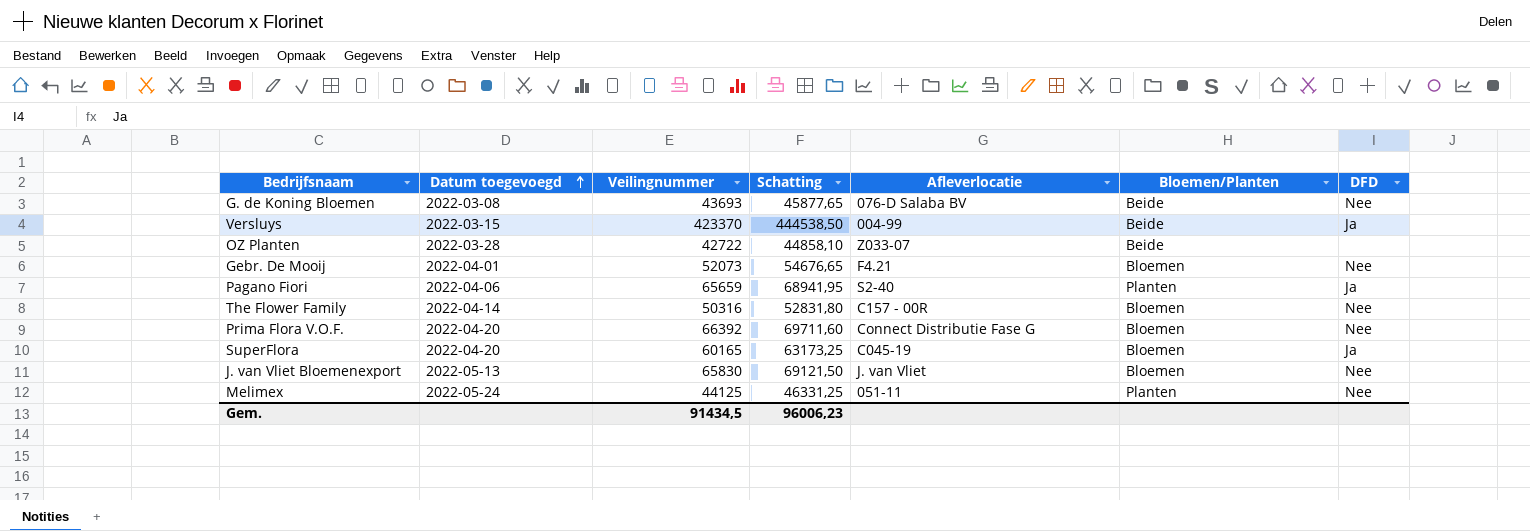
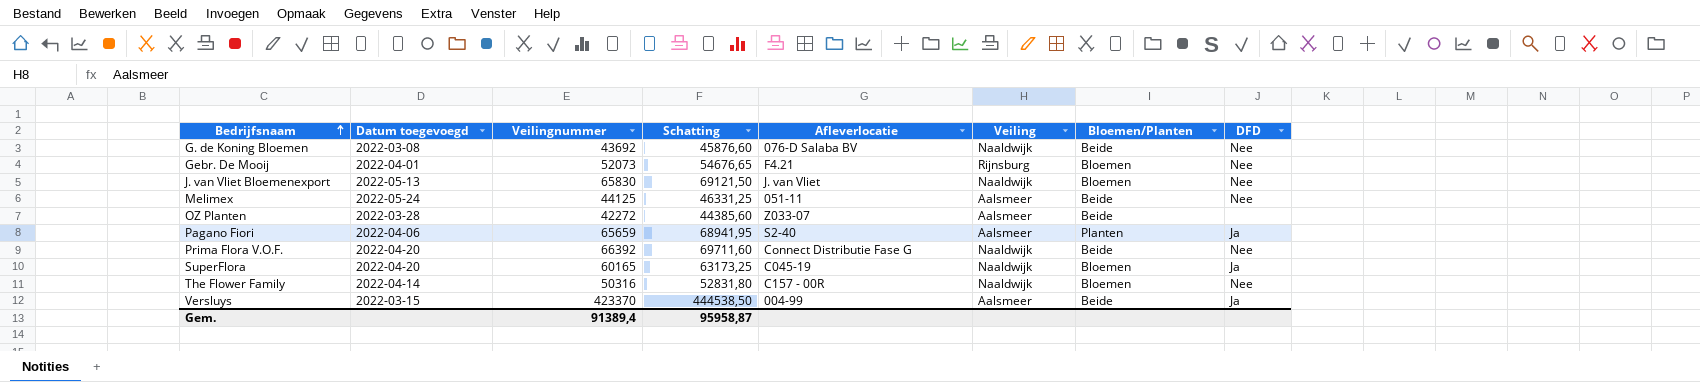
row order: Datum toegevoegd ascending -> Bedrijfsnaam ascending
column Veiling | position: none -> 6
G. de Koning Bloemen | Veilingnummer: 43693 -> 43692
G. de Koning Bloemen | Schatting: 45877,65 -> 45876,60
Melimex | Bloemen/Planten: Planten -> Beide
OZ Planten | Veilingnummer: 42722 -> 42272
OZ Planten | Schatting: 44858,10 -> 44385,60
Prima Flora V.O.F. | Bloemen/Planten: Bloemen -> Beide
Gem. | Veilingnummer: 91434,5 -> 91389,4
Gem. | Schatting: 96006,23 -> 95958,87

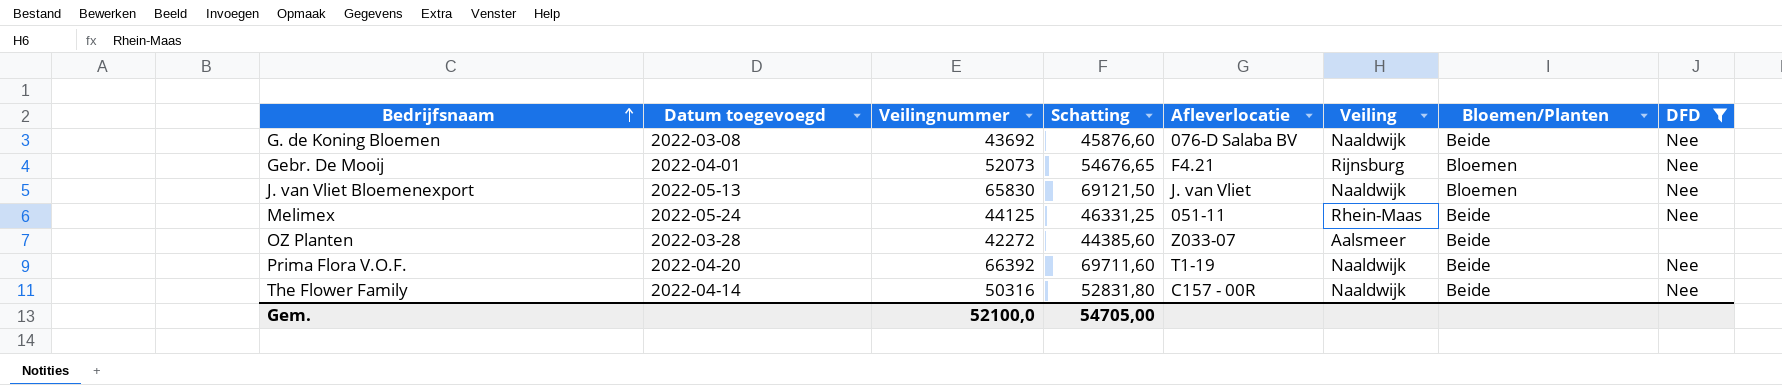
filter: none -> DFD != Ja
Melimex | Veiling: Aalsmeer -> Rhein-Maas
Prima Flora V.O.F. | Afleverlocatie: Connect Distributie Fase G -> T1-19
The Flower Family | Bloemen/Planten: Bloemen -> Beide
Gem. | Veilingnummer: 91389,4 -> 52100,0
Gem. | Schatting: 95958,87 -> 54705,00

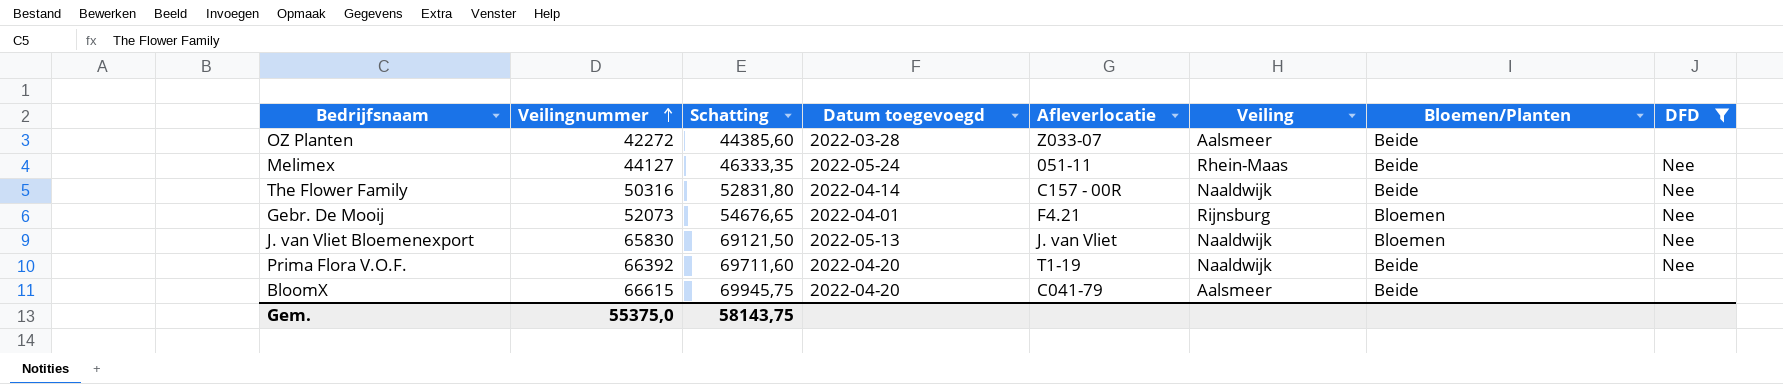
row order: Bedrijfsnaam ascending -> Veilingnummer ascending
column Datum toegevoegd | position: 2 -> 4
row G. de Koning Bloemen: 2022-03-08 | 43692 | 45876,60 | 076-D Salaba BV | Naaldwijk | Beide | Nee -> none
Melimex | Veilingnummer: 44125 -> 44127
Melimex | Schatting: 46331,25 -> 46333,35
row BloomX: none -> 66615 | 69945,75 | 2022-04-20 | C041-79 | Aalsmeer | Beide | none
Gem. | Veilingnummer: 52100,0 -> 55375,0
Gem. | Schatting: 54705,00 -> 58143,75

